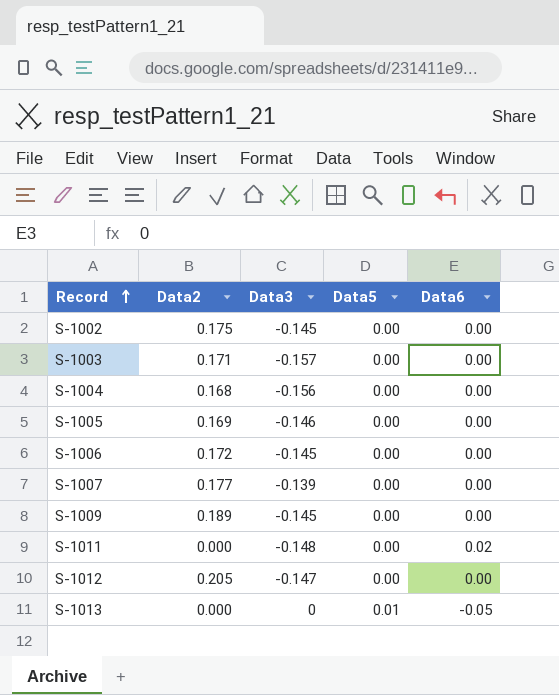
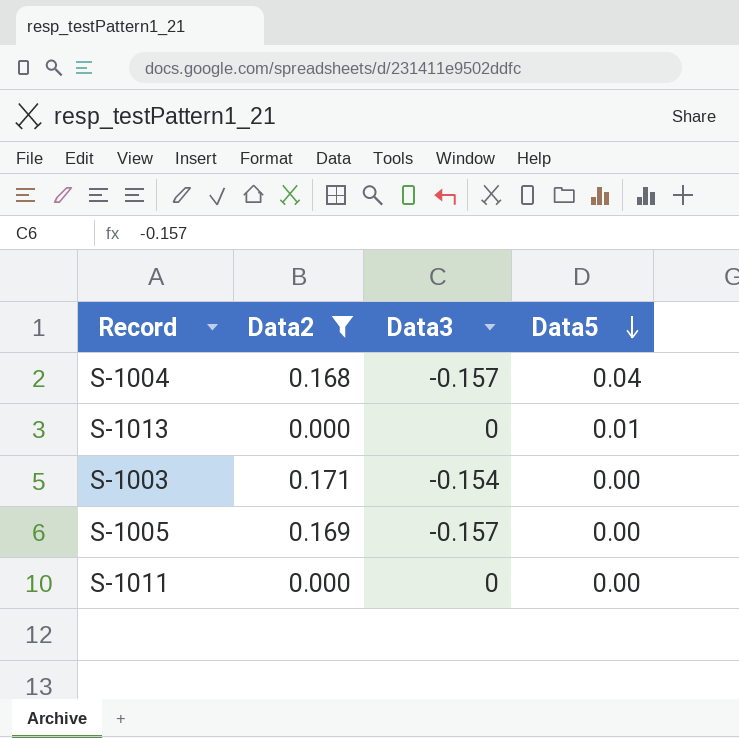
filter: none -> Data2 <= 0.171
row order: Record ascending -> Data5 descending
column Data6 | position: 5 -> none
S-1004 | Data3: -0.156 -> -0.157
S-1004 | Data5: 0.00 -> 0.04
S-1003 | Data3: -0.157 -> -0.154
S-1005 | Data3: -0.146 -> -0.157
S-1011 | Data3: -0.148 -> 0

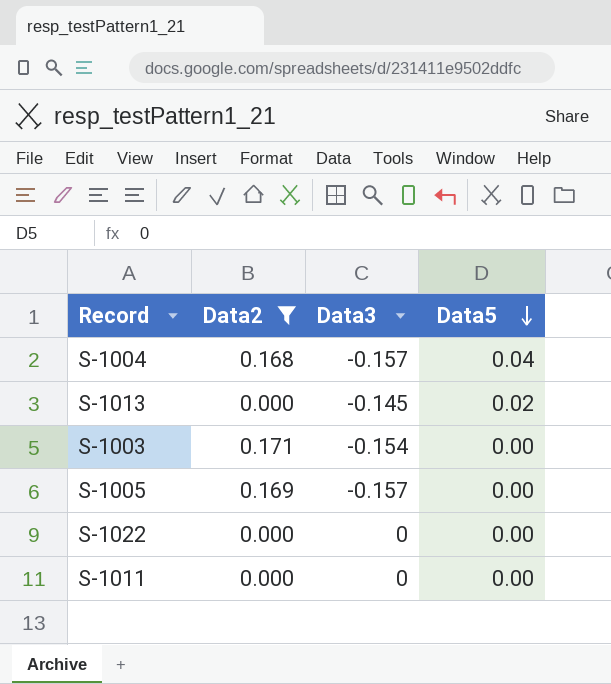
S-1013 | Data3: 0 -> -0.145
S-1013 | Data5: 0.01 -> 0.02
row S-1022: none -> 0.000 | 0 | 0.00

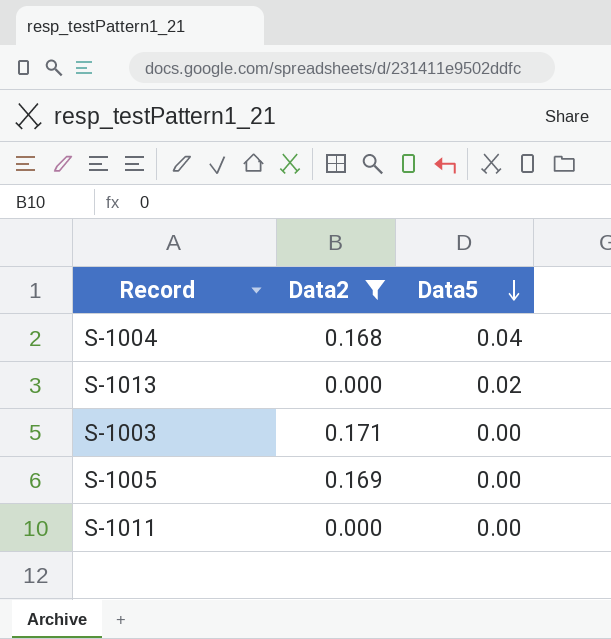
column Data3 | position: 3 -> none
row S-1022: 0.000 | 0 | 0.00 -> none

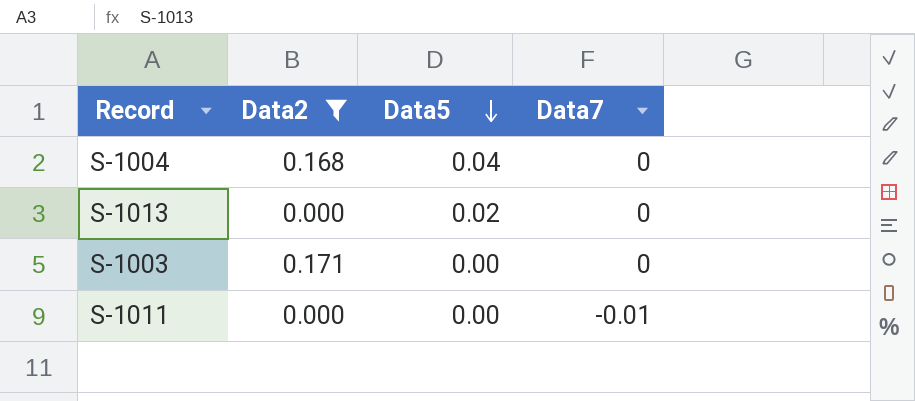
column Data7 | position: none -> 4
row S-1005: 0.169 | 0.00 -> none

